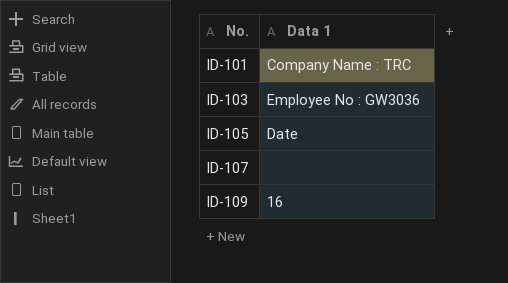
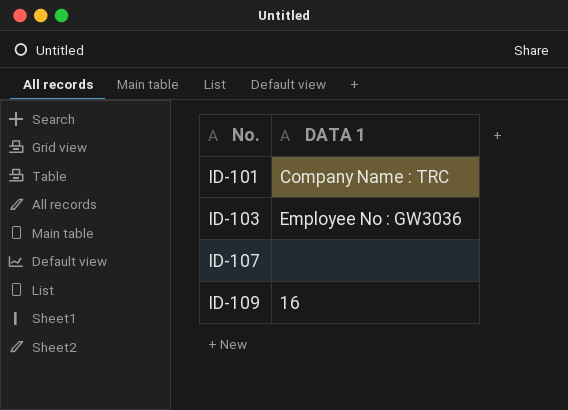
column name: Data 1 -> DATA 1
row ID-105: Date -> none

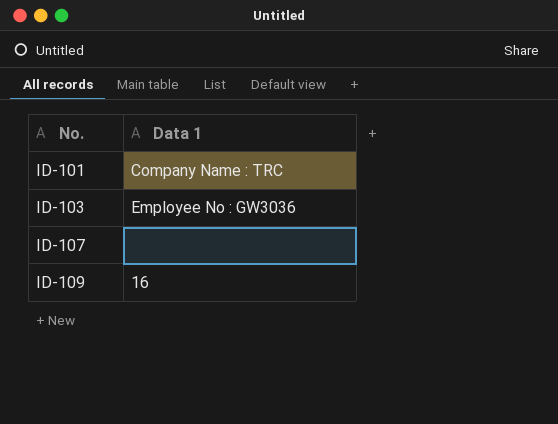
column name: DATA 1 -> Data 1

